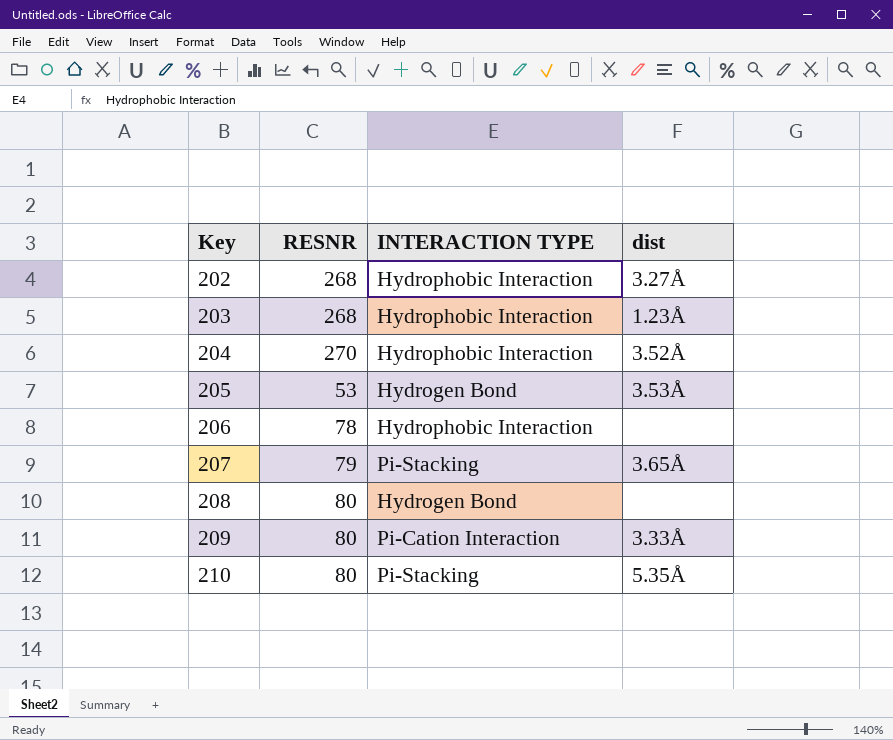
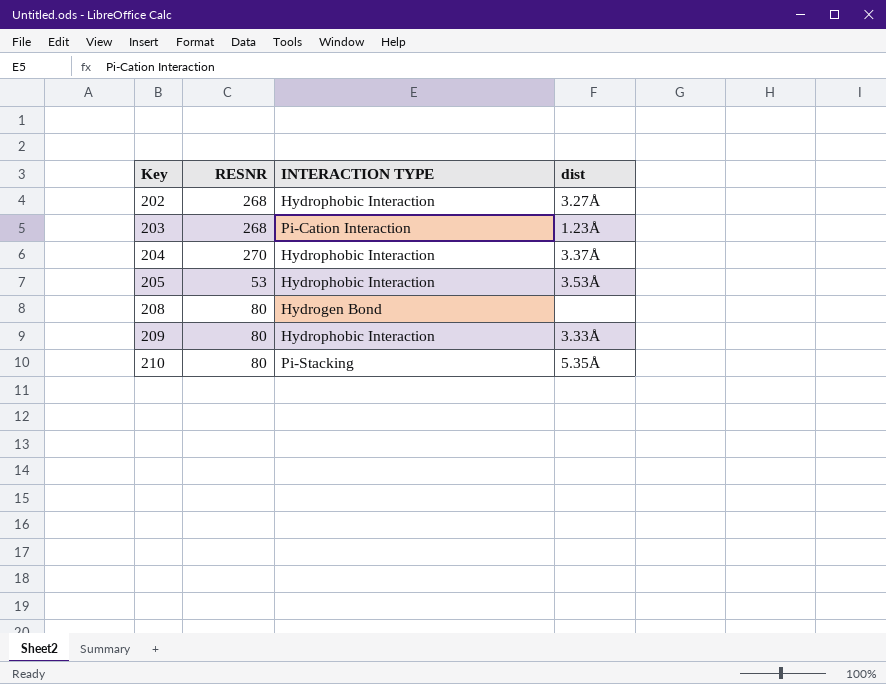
row 206: 78 | Hydrophobic Interaction | none -> none
row 207: 79 | Pi-Stacking | 3.65Å -> none
203 | INTERACTION TYPE: Hydrophobic Interaction -> Pi-Cation Interaction
204 | dist: 3.52Å -> 3.37Å
205 | INTERACTION TYPE: Hydrogen Bond -> Hydrophobic Interaction
209 | INTERACTION TYPE: Pi-Cation Interaction -> Hydrophobic Interaction

